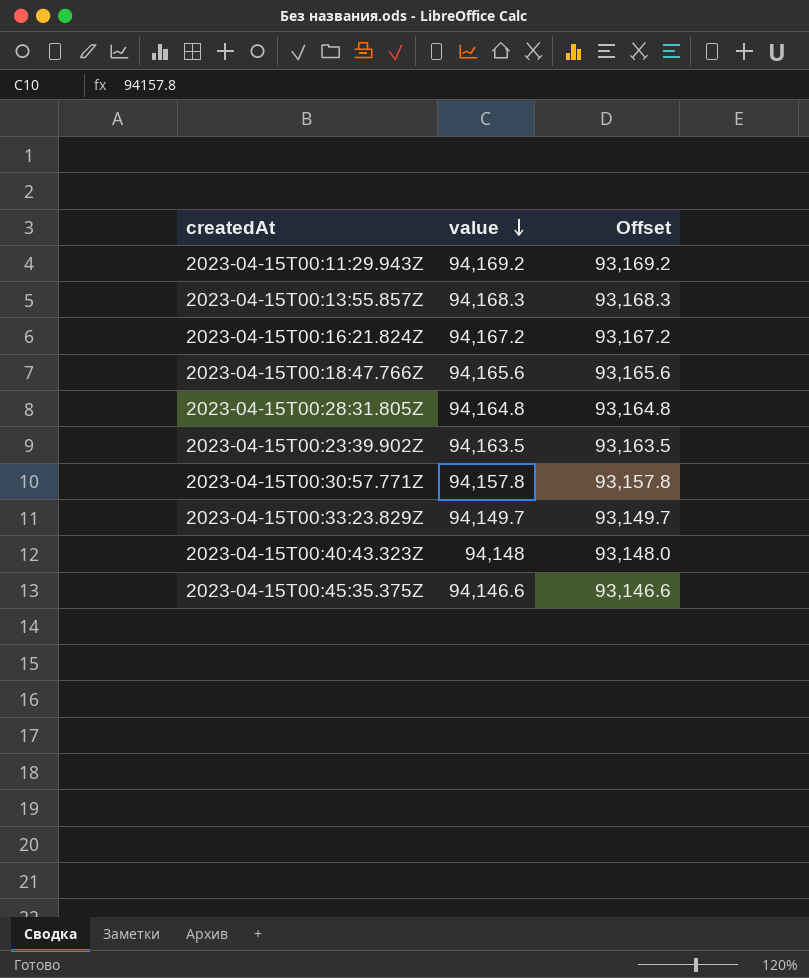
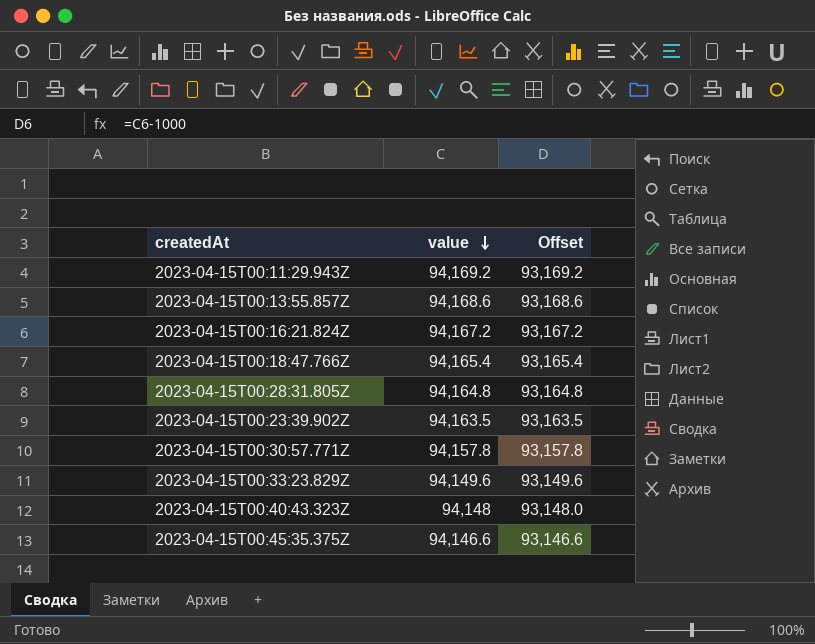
2023-04-15T00:13:55.857Z | value: 94,168.3 -> 94,168.6
2023-04-15T00:13:55.857Z | Offset: 93,168.3 -> 93,168.6
2023-04-15T00:18:47.766Z | value: 94,165.6 -> 94,165.4
2023-04-15T00:18:47.766Z | Offset: 93,165.6 -> 93,165.4
2023-04-15T00:33:23.829Z | value: 94,149.7 -> 94,149.6
2023-04-15T00:33:23.829Z | Offset: 93,149.7 -> 93,149.6

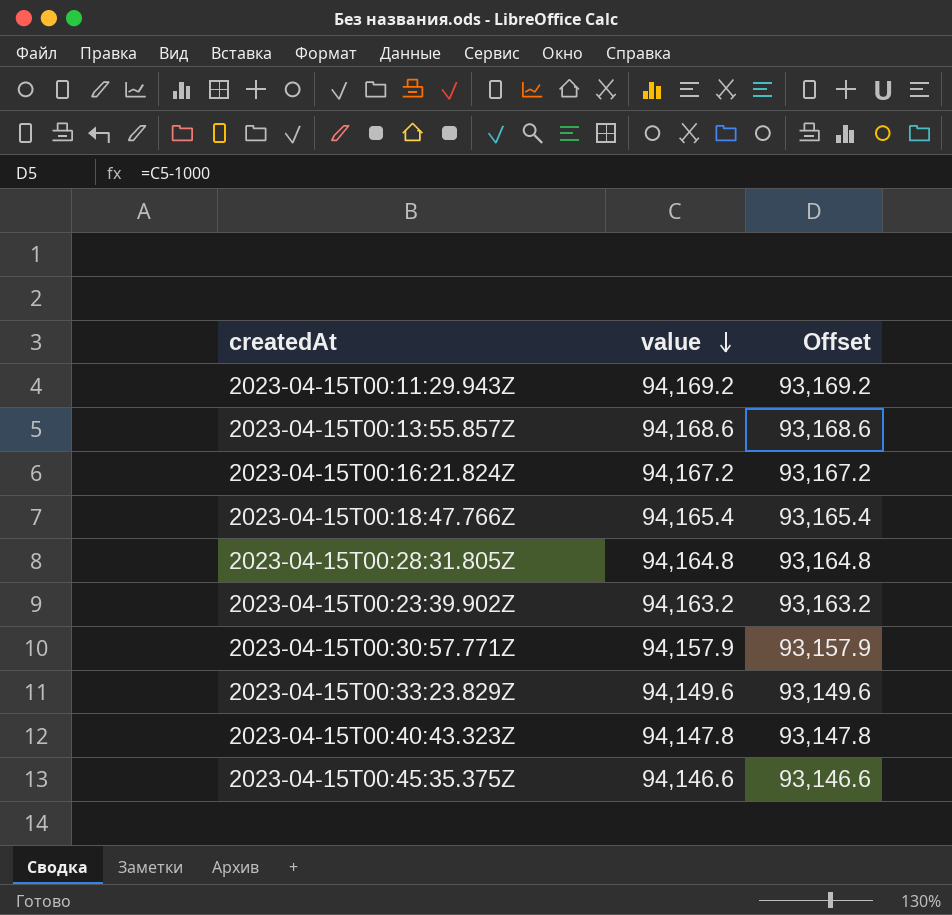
2023-04-15T00:23:39.902Z | value: 94,163.5 -> 94,163.2
2023-04-15T00:23:39.902Z | Offset: 93,163.5 -> 93,163.2
2023-04-15T00:30:57.771Z | value: 94,157.8 -> 94,157.9
2023-04-15T00:30:57.771Z | Offset: 93,157.8 -> 93,157.9
2023-04-15T00:40:43.323Z | value: 94,148 -> 94,147.8
2023-04-15T00:40:43.323Z | Offset: 93,148.0 -> 93,147.8

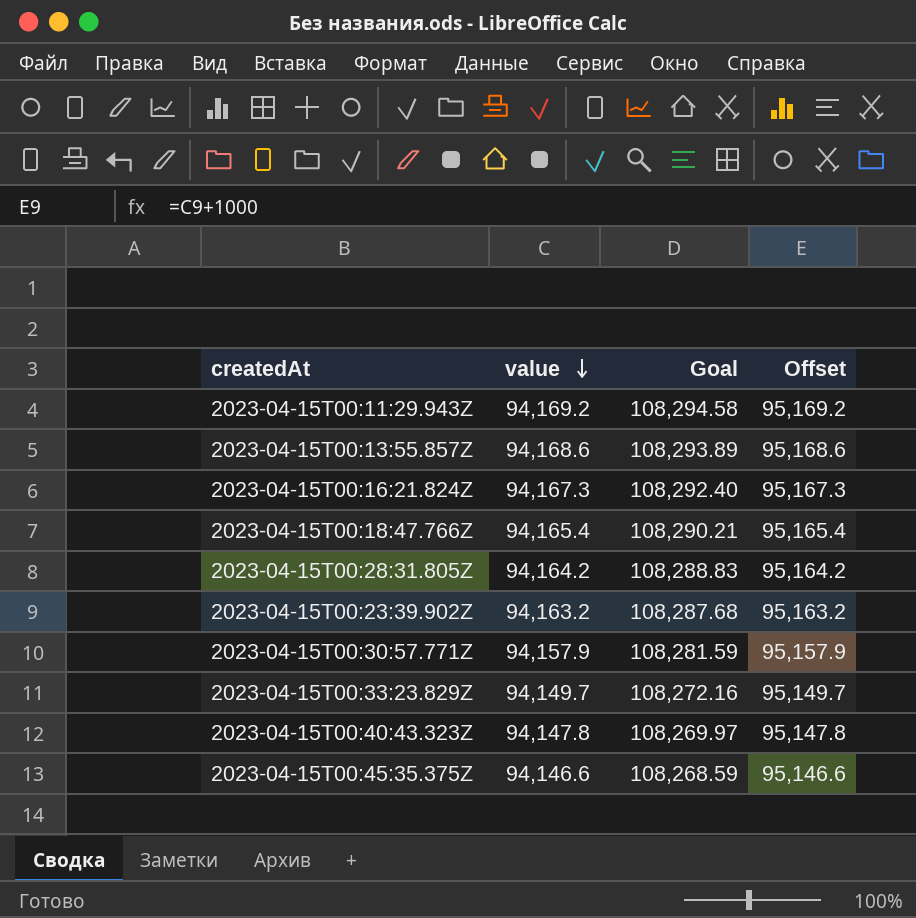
column Goal | formula: none -> [value] * 1.15
column Offset | formula: [value] - 1000 -> [value] + 1000
2023-04-15T00:16:21.824Z | value: 94,167.2 -> 94,167.3
2023-04-15T00:28:31.805Z | value: 94,164.8 -> 94,164.2
2023-04-15T00:33:23.829Z | value: 94,149.6 -> 94,149.7

